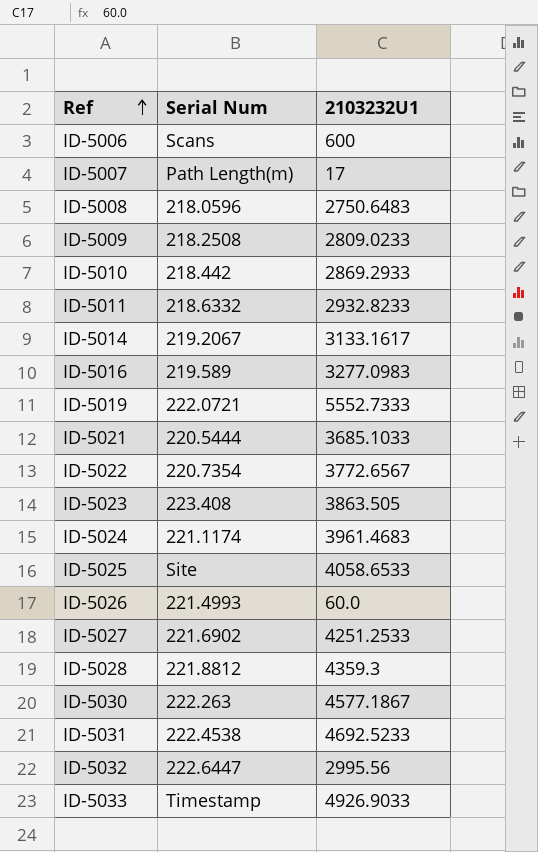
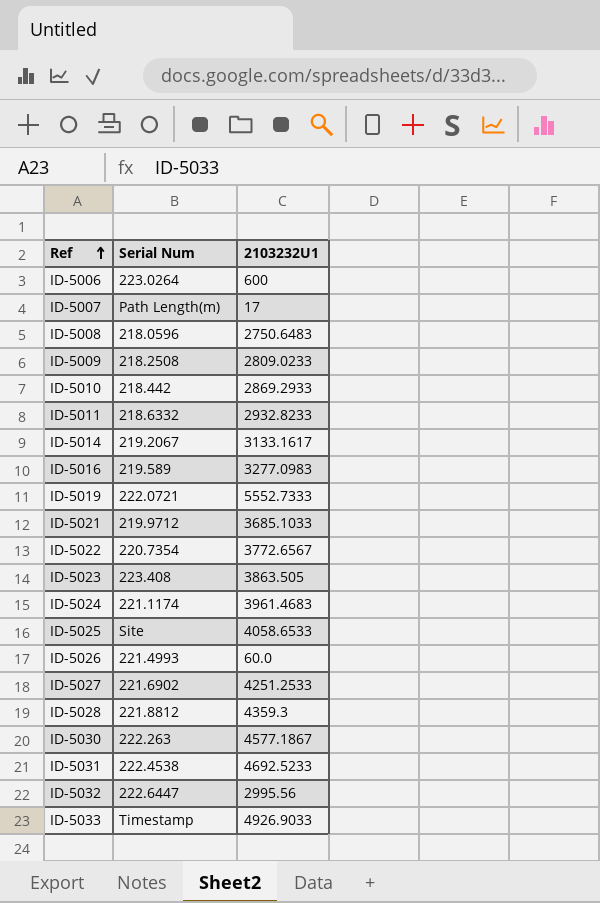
ID-5006 | Serial Num: Scans -> 223.0264
ID-5021 | Serial Num: 220.5444 -> 219.9712

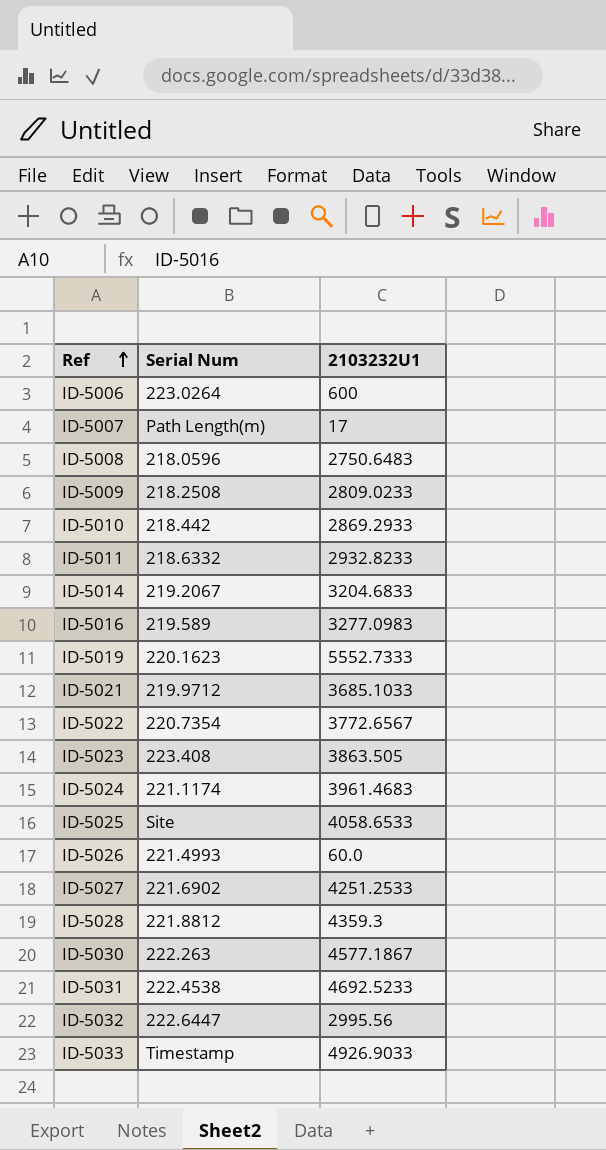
ID-5014 | 2103232U1: 3133.1617 -> 3204.6833
ID-5019 | Serial Num: 222.0721 -> 220.1623

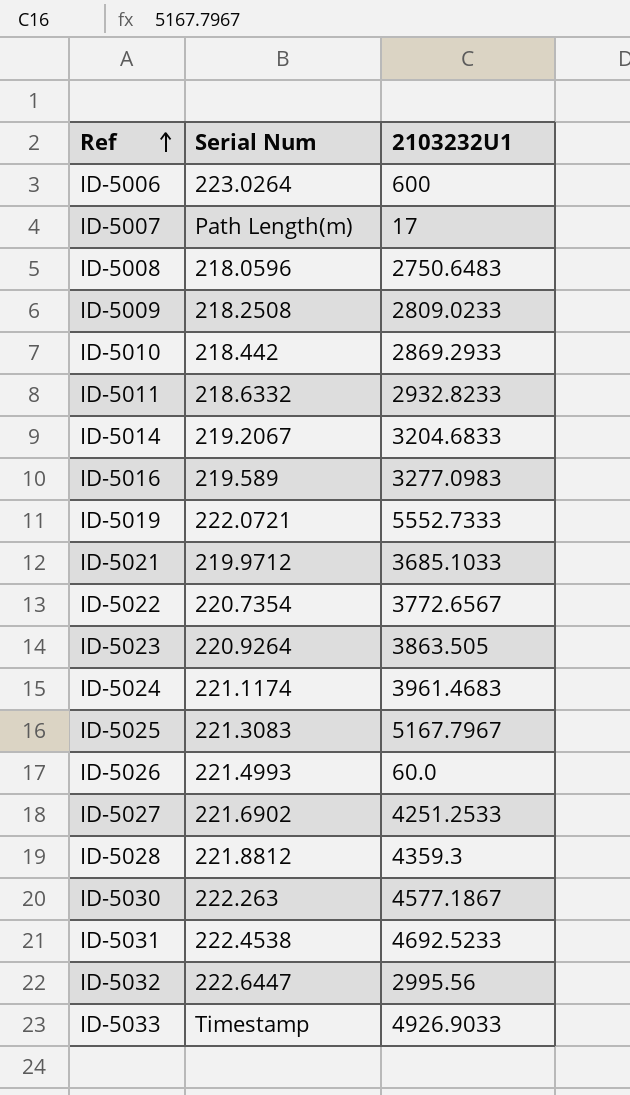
ID-5019 | Serial Num: 220.1623 -> 222.0721
ID-5023 | Serial Num: 223.408 -> 220.9264
ID-5025 | Serial Num: Site -> 221.3083
ID-5025 | 2103232U1: 4058.6533 -> 5167.7967

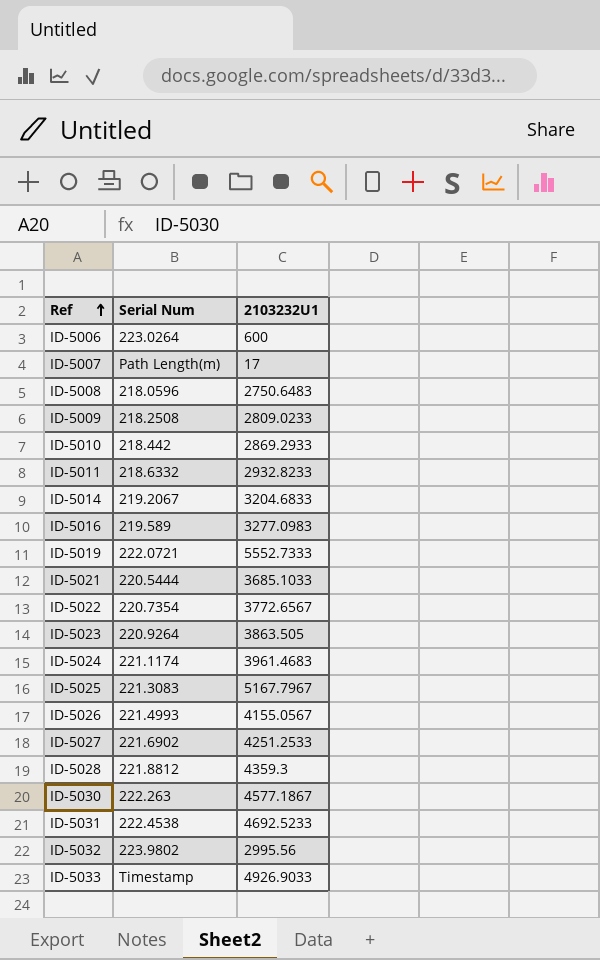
ID-5021 | Serial Num: 219.9712 -> 220.5444
ID-5026 | 2103232U1: 60.0 -> 4155.0567
ID-5032 | Serial Num: 222.6447 -> 223.9802

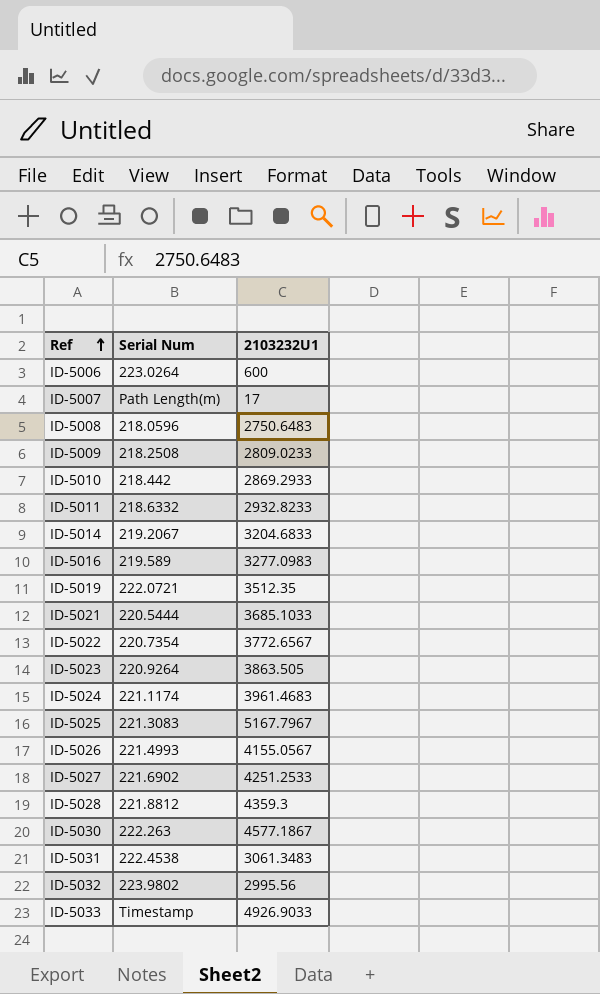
ID-5019 | 2103232U1: 5552.7333 -> 3512.35
ID-5031 | 2103232U1: 4692.5233 -> 3061.3483

